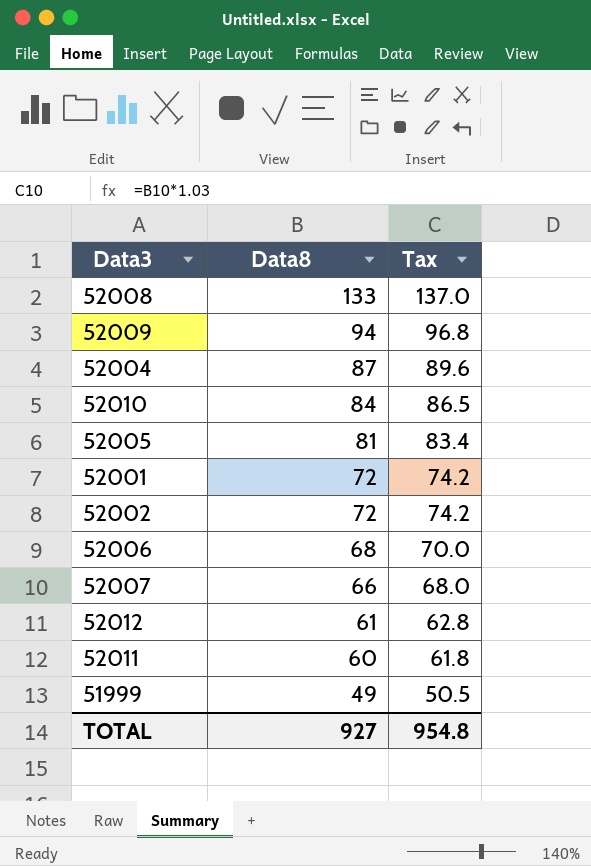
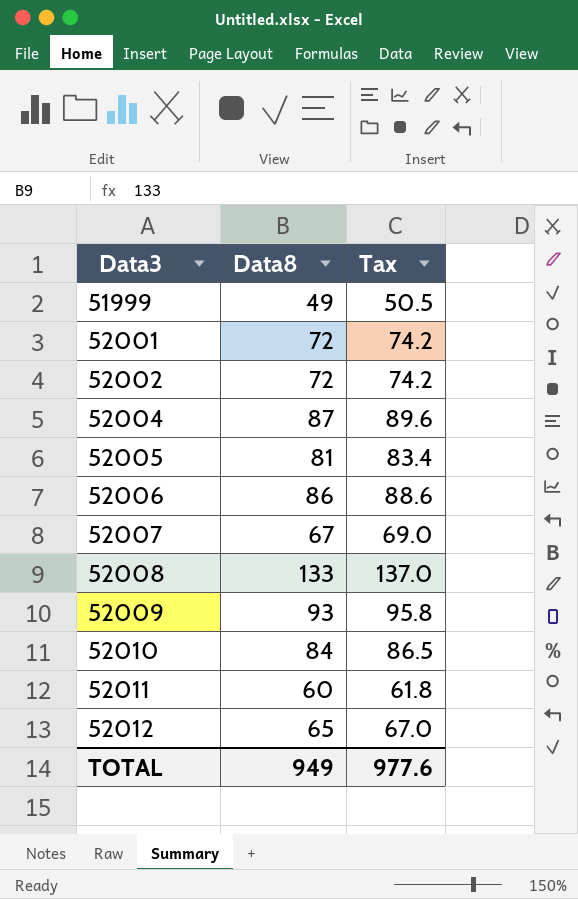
row order: Data8 descending -> Data3 ascending
52006 | Data8: 68 -> 86
52006 | Tax: 70.0 -> 88.6
52007 | Data8: 66 -> 67
52007 | Tax: 68.0 -> 69.0
52009 | Data8: 94 -> 93
52009 | Tax: 96.8 -> 95.8
52012 | Data8: 61 -> 65
52012 | Tax: 62.8 -> 67.0
TOTAL | Data8: 927 -> 949
TOTAL | Tax: 954.8 -> 977.6

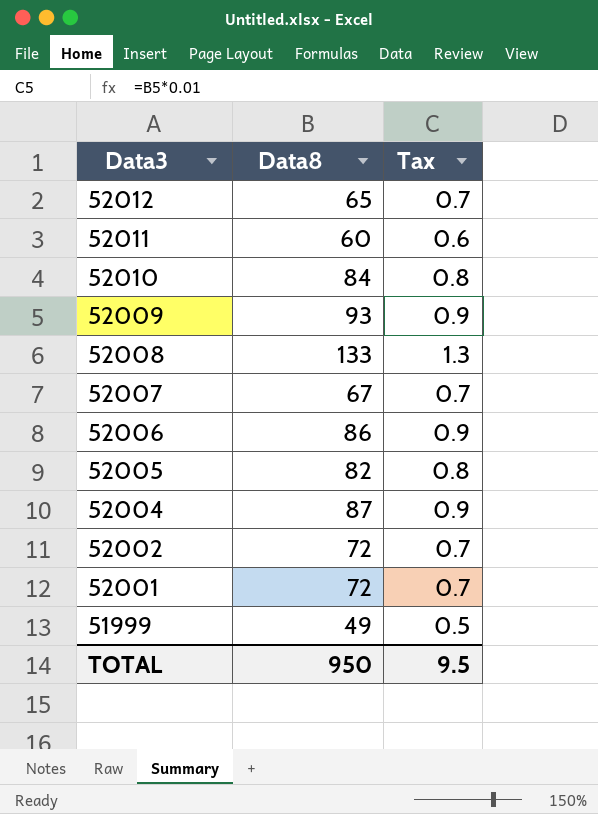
row order: Data3 ascending -> Data3 descending
column Tax | formula: [Data8] * 1.03 -> [Data8] * 0.01
52005 | Data8: 81 -> 82
TOTAL | Data8: 949 -> 950
TOTAL | Tax: 977.6 -> 9.5

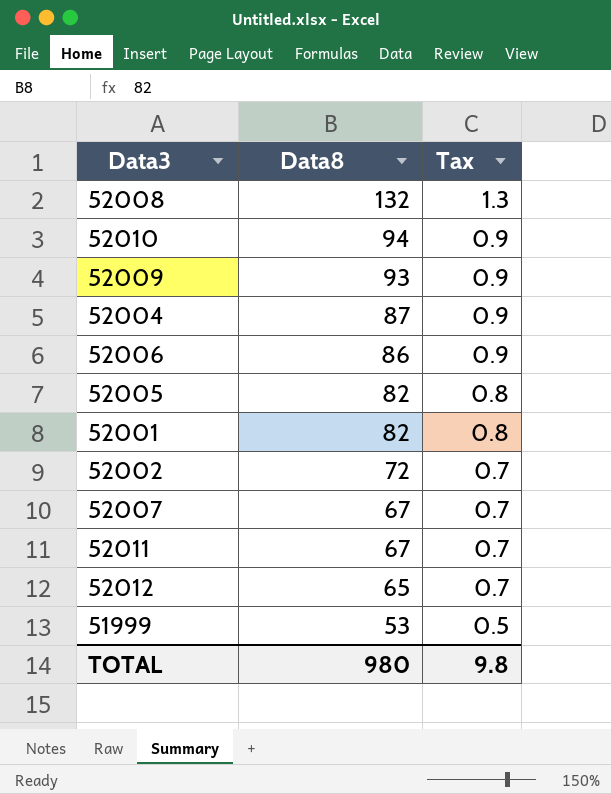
row order: Data3 descending -> Data8 descending
52008 | Data8: 133 -> 132
52010 | Data8: 84 -> 94
52010 | Tax: 0.8 -> 0.9
52001 | Data8: 72 -> 82
52001 | Tax: 0.7 -> 0.8
52011 | Data8: 60 -> 67
52011 | Tax: 0.6 -> 0.7
51999 | Data8: 49 -> 53
TOTAL | Data8: 950 -> 980
TOTAL | Tax: 9.5 -> 9.8

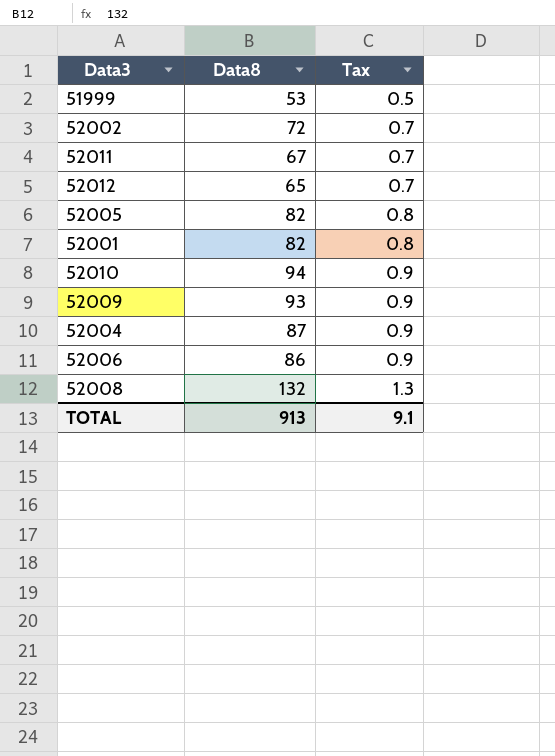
row order: Data8 descending -> Tax ascending
row 52007: 67 | 0.7 -> none
TOTAL | Data8: 980 -> 913
TOTAL | Tax: 9.8 -> 9.1

